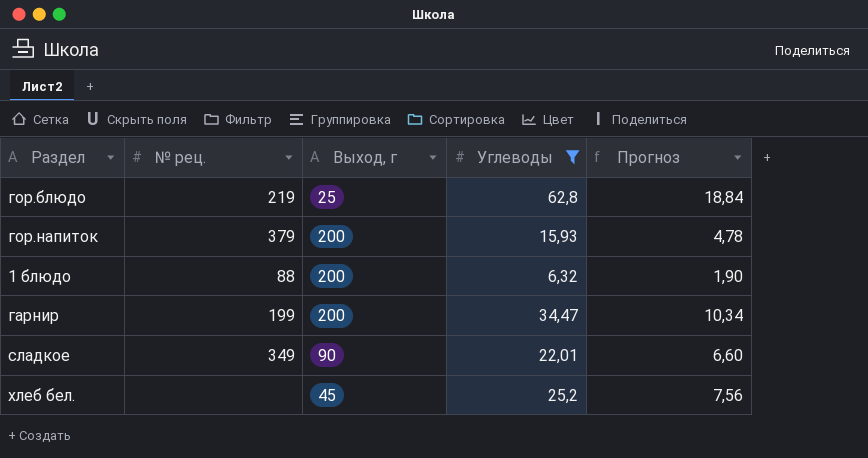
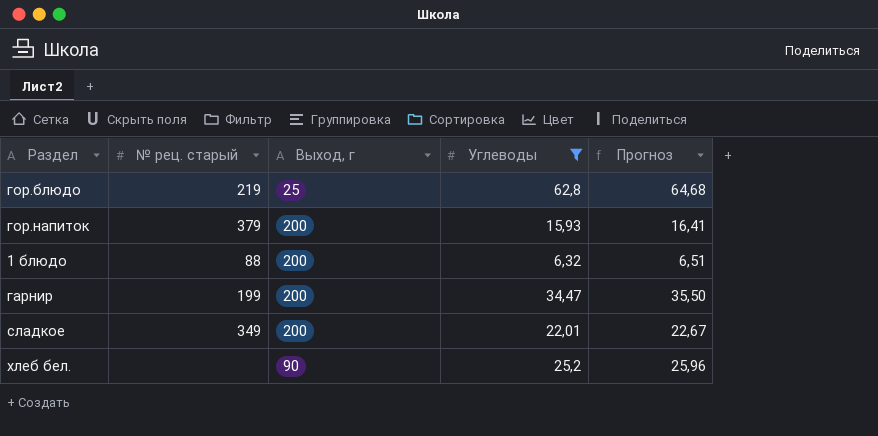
column name: № рец. -> № рец. старый
column Прогноз | formula: [Углеводы] * 0,3 -> [Углеводы] * 1,03
сладкое | Выход, г: 90 -> 200
хлеб бел. | Выход, г: 45 -> 90

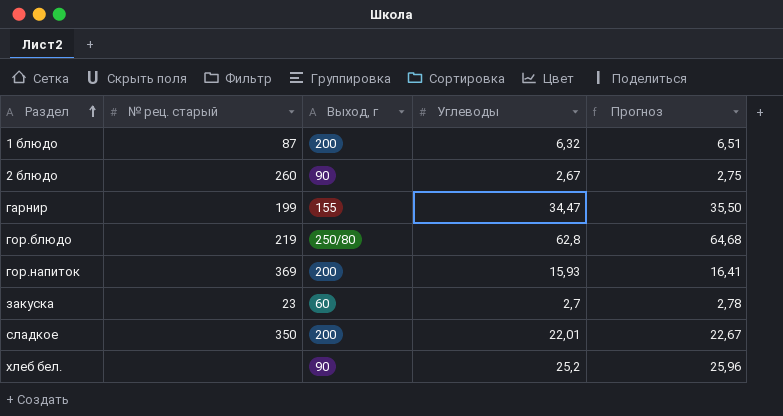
filter: Углеводы >= 6,32 -> none
row order: none -> Раздел ascending
1 блюдо | № рец. старый: 88 -> 87
гарнир | Выход, г: 200 -> 155
гор.блюдо | Выход, г: 25 -> 250/80
гор.напиток | № рец. старый: 379 -> 369
сладкое | № рец. старый: 349 -> 350

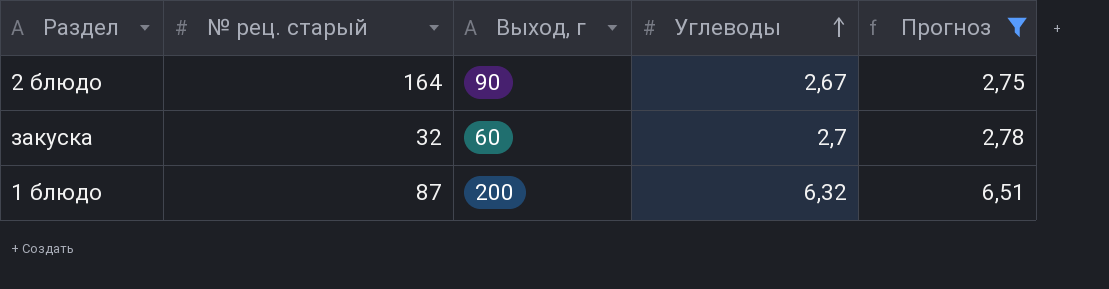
filter: none -> Прогноз <= 6,51
row order: Раздел ascending -> Углеводы ascending
2 блюдо | № рец. старый: 260 -> 164
закуска | № рец. старый: 23 -> 32

